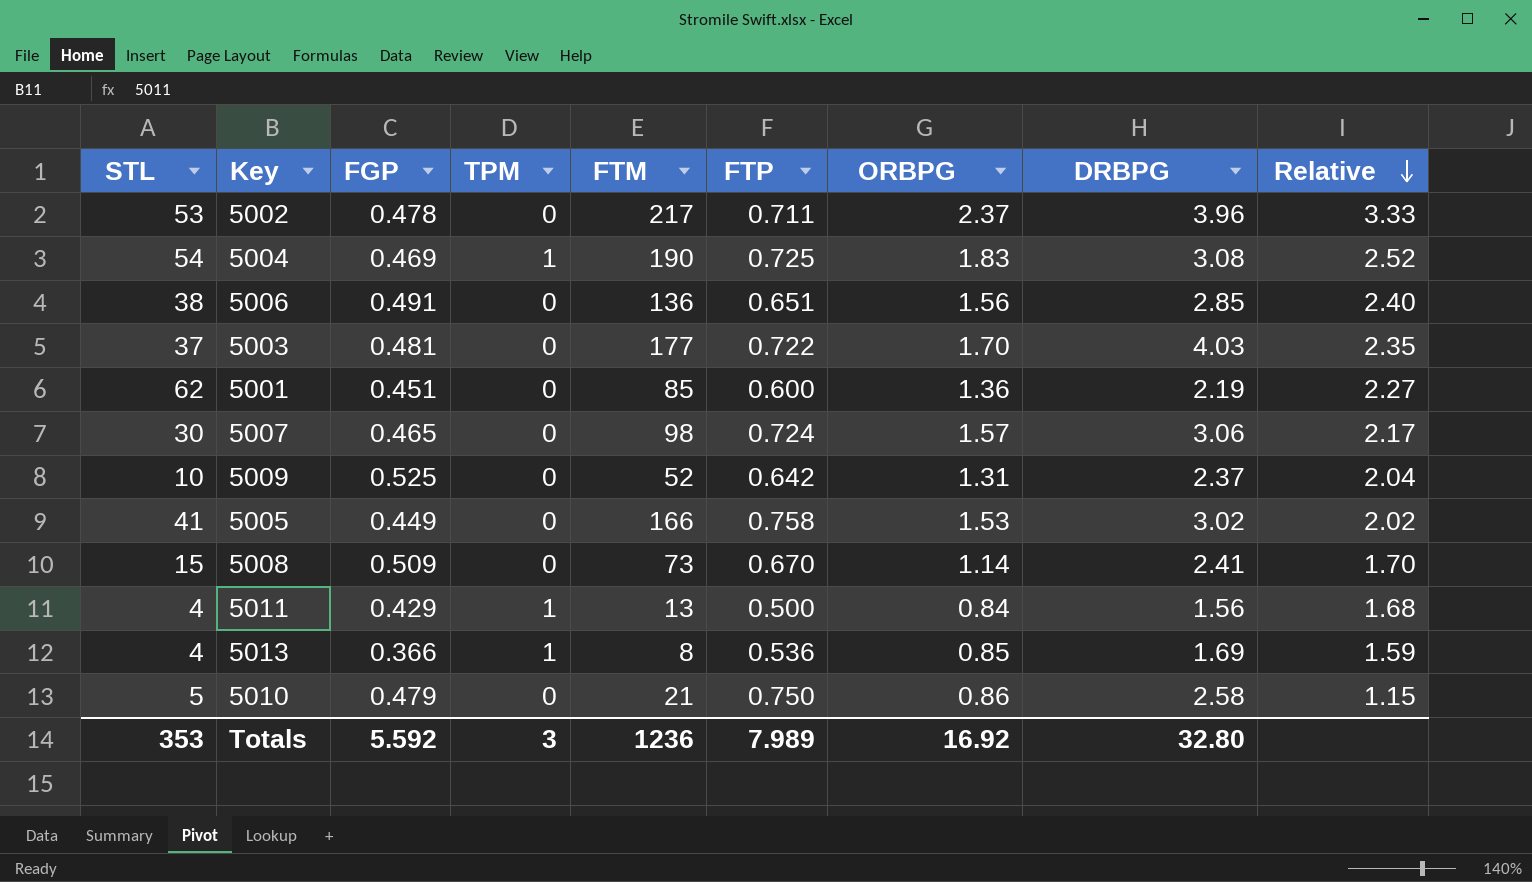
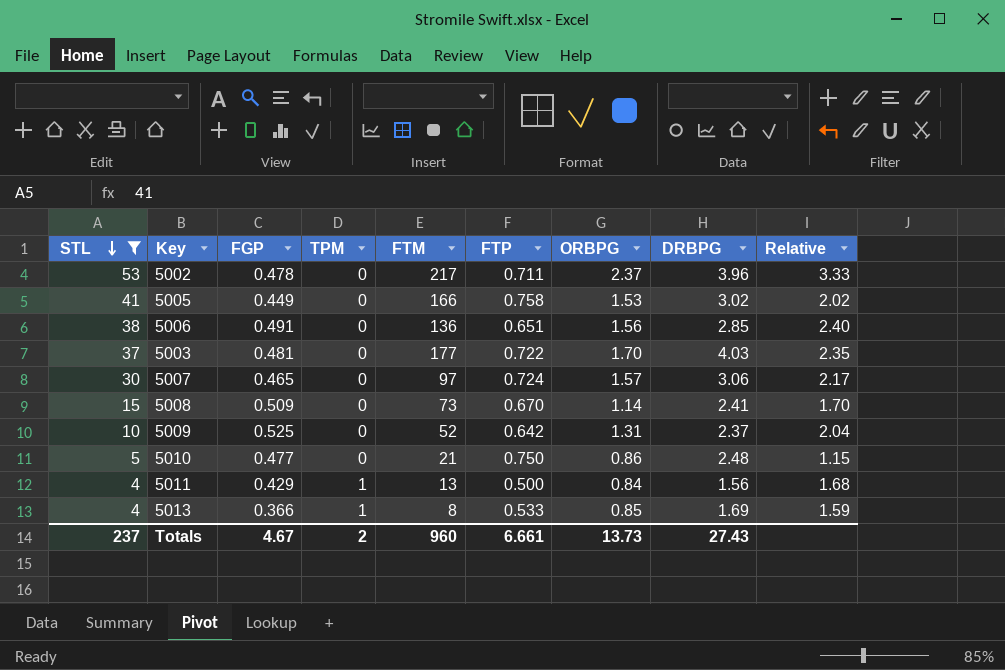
filter: none -> STL <= 53
row order: Relative descending -> STL descending
5007 | FTM: 98 -> 97
5010 | FGP: 0.479 -> 0.477
5010 | DRBPG: 2.58 -> 2.48
5013 | FTP: 0.536 -> 0.533
Totals | STL: 353 -> 237
Totals | FGP: 5.592 -> 4.67
Totals | TPM: 3 -> 2
Totals | FTM: 1236 -> 960
Totals | FTP: 7.989 -> 6.661
Totals | ORBPG: 16.92 -> 13.73
Totals | DRBPG: 32.80 -> 27.43

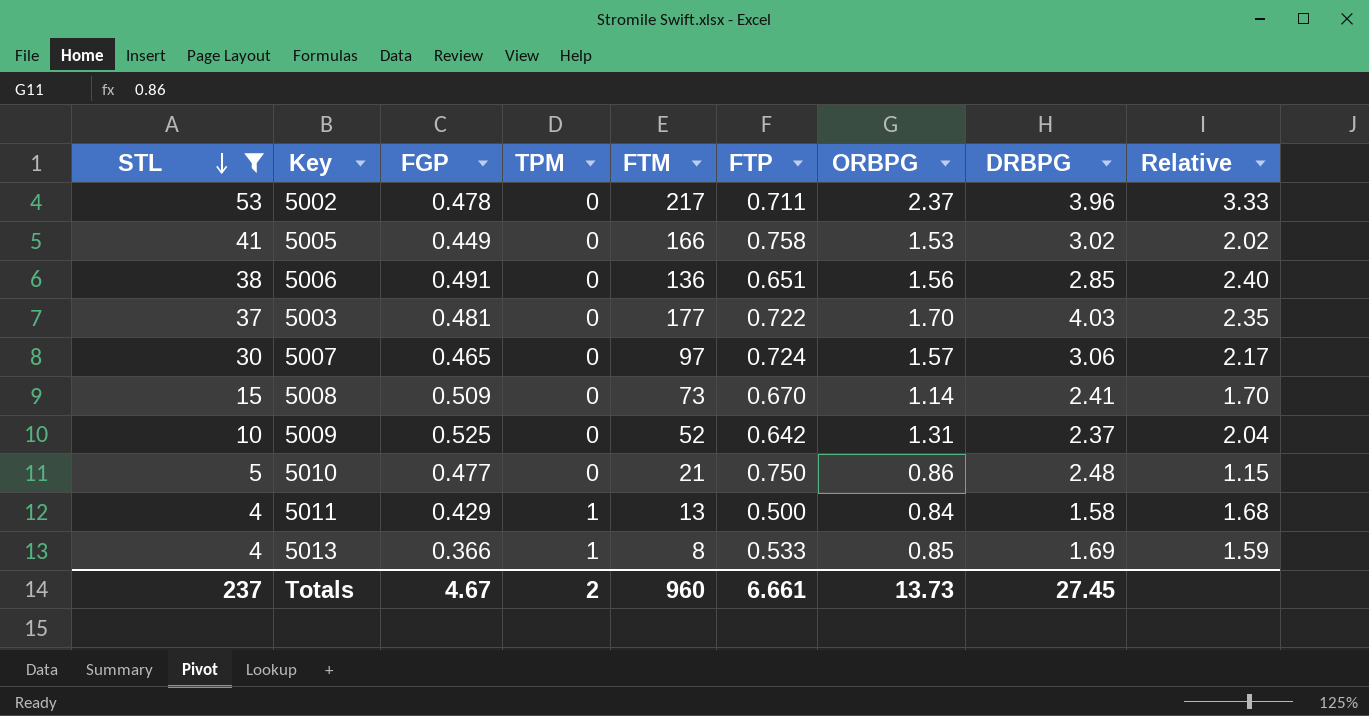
5011 | DRBPG: 1.56 -> 1.58
Totals | DRBPG: 27.43 -> 27.45

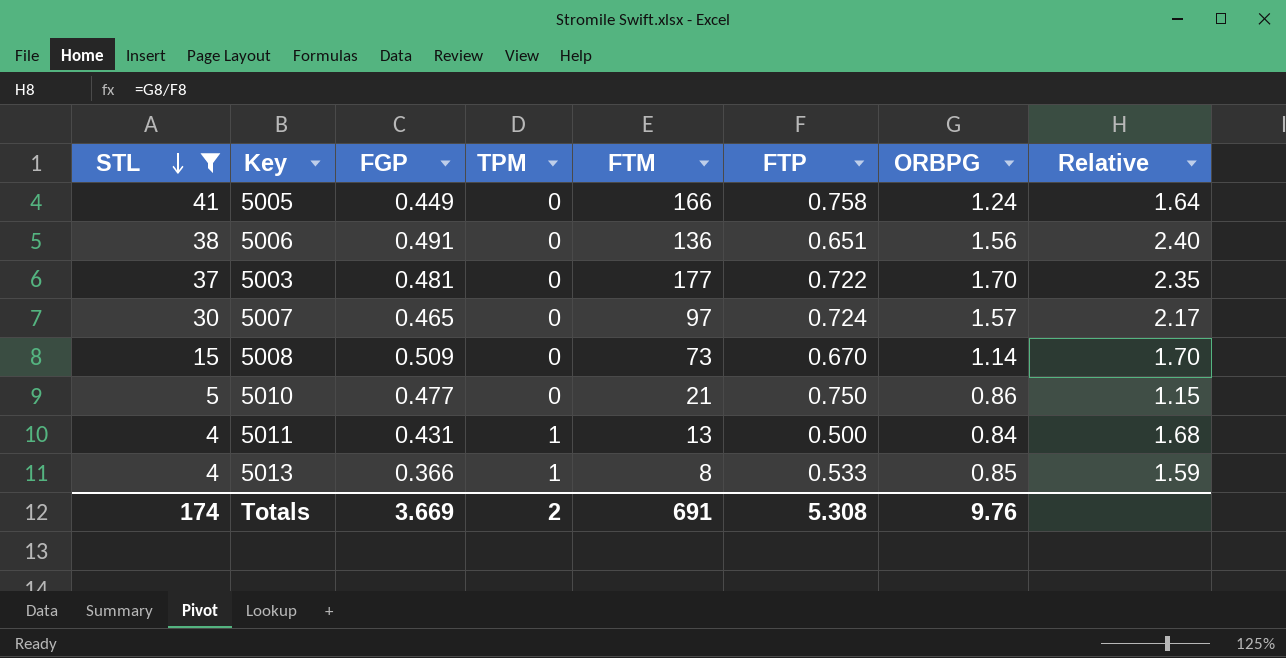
column DRBPG | position: 8 -> none
row 5002: 53 | 0.478 | 0 | 217 | 0.711 | 2.37 | 3.96 | 3.33 -> none
row 5009: 10 | 0.525 | 0 | 52 | 0.642 | 1.31 | 2.37 | 2.04 -> none
5005 | ORBPG: 1.53 -> 1.24
5005 | Relative: 2.02 -> 1.64
5011 | FGP: 0.429 -> 0.431
Totals | STL: 237 -> 174
Totals | FGP: 4.67 -> 3.669
Totals | FTM: 960 -> 691
Totals | FTP: 6.661 -> 5.308
Totals | ORBPG: 13.73 -> 9.76

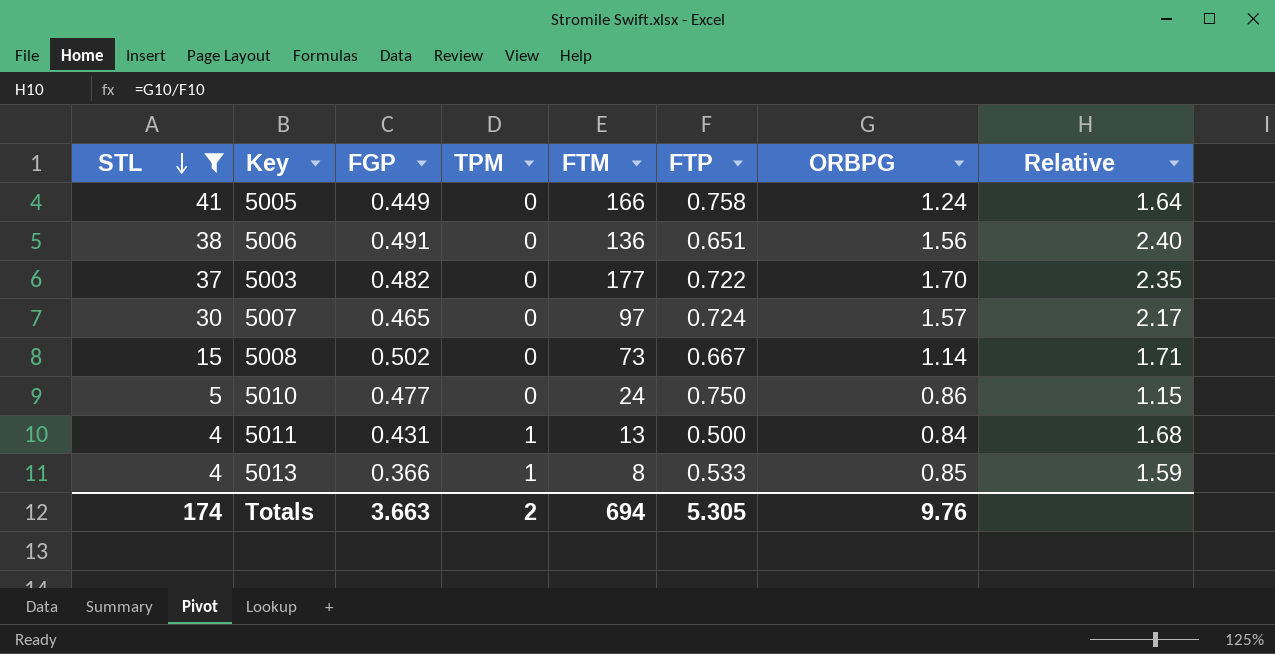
5003 | FGP: 0.481 -> 0.482
5008 | FGP: 0.509 -> 0.502
5008 | FTP: 0.670 -> 0.667
5008 | Relative: 1.70 -> 1.71
5010 | FTM: 21 -> 24
Totals | FGP: 3.669 -> 3.663
Totals | FTM: 691 -> 694
Totals | FTP: 5.308 -> 5.305

